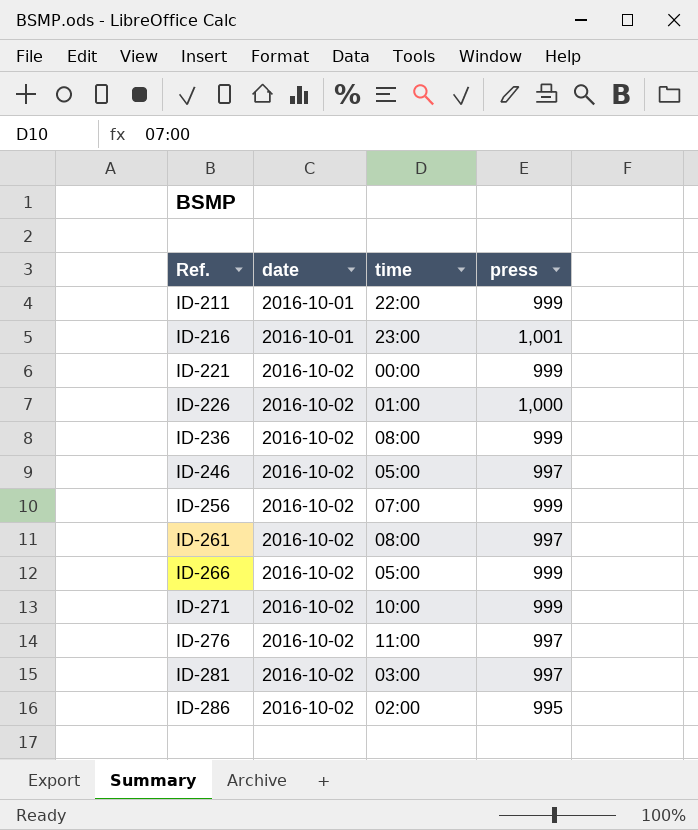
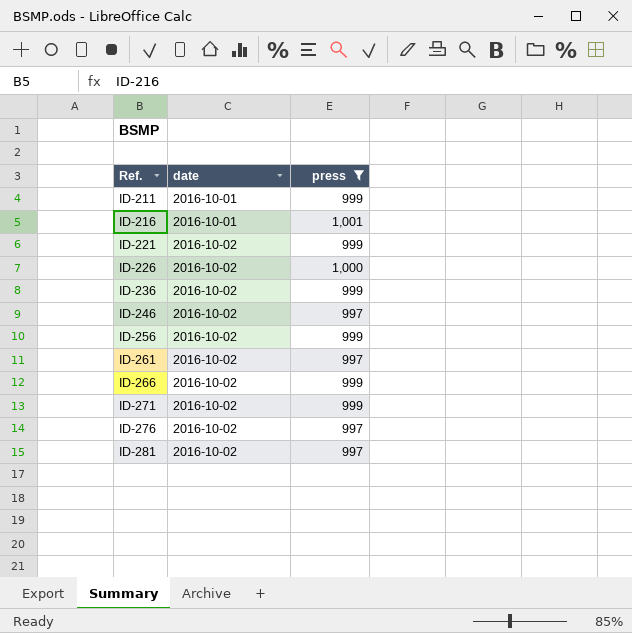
filter: none -> press != 995
column time | position: 3 -> none

